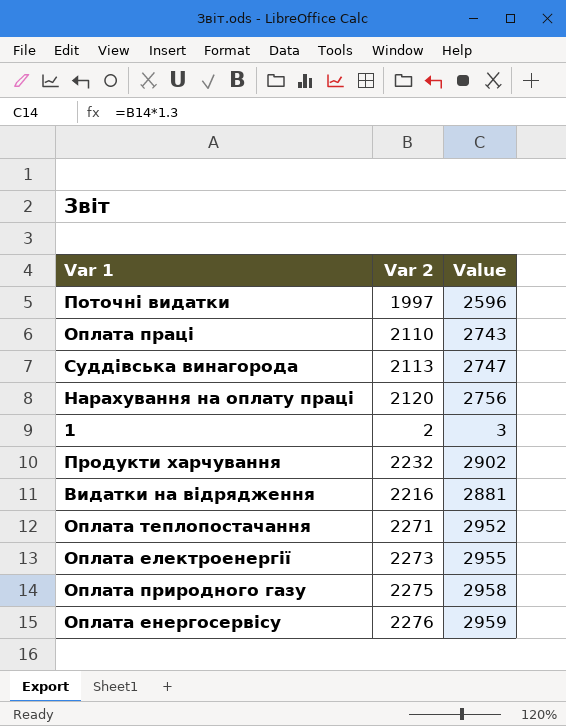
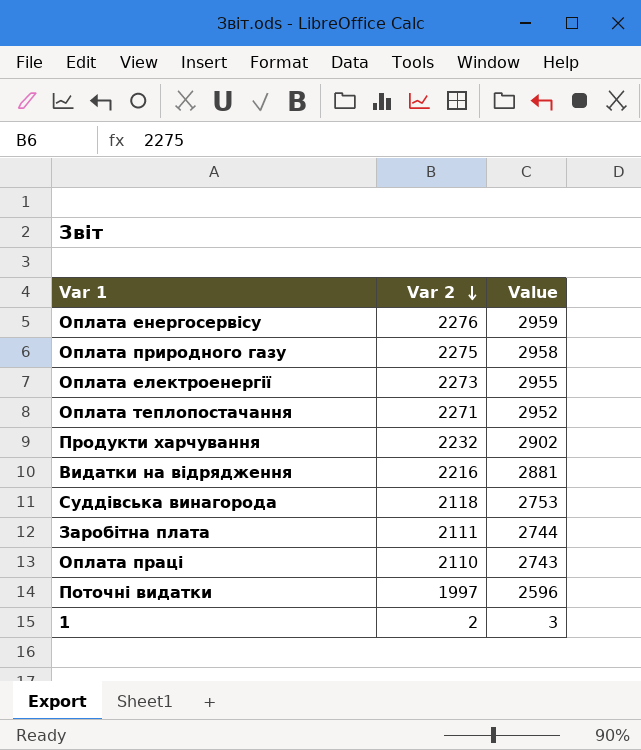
row order: none -> Var 2 descending
row Нарахування на оплату праці: 2120 | 2756 -> none
Суддівська винагорода | Var 2: 2113 -> 2118
Суддівська винагорода | Value: 2747 -> 2753
row Заробітна плата: none -> 2111 | 2744

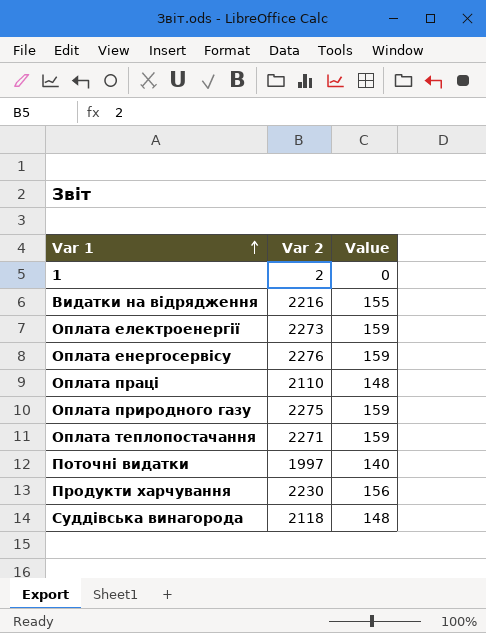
row order: Var 2 descending -> Var 1 ascending
column Value | formula: [Var 2] * 1.3 -> [Var 2] * 0.07
row Заробітна плата: 2111 | 2744 -> none
Продукти харчування | Var 2: 2232 -> 2230

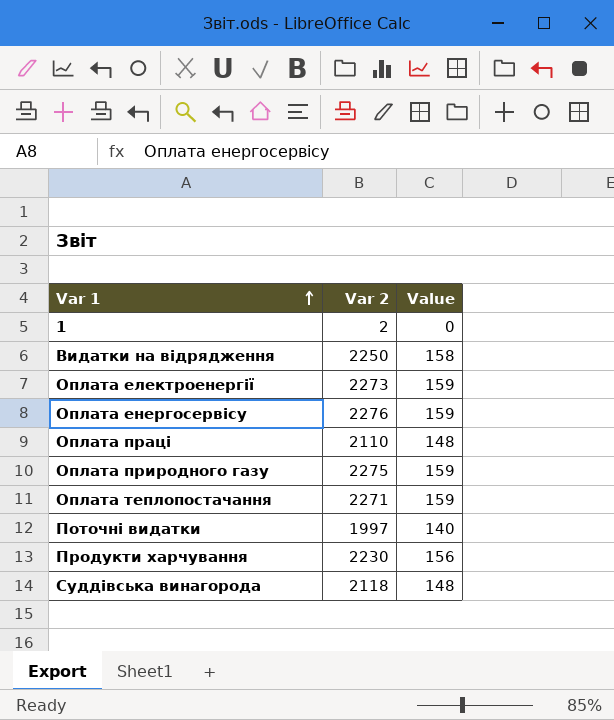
Видатки на відрядження | Var 2: 2216 -> 2250
Видатки на відрядження | Value: 155 -> 158

